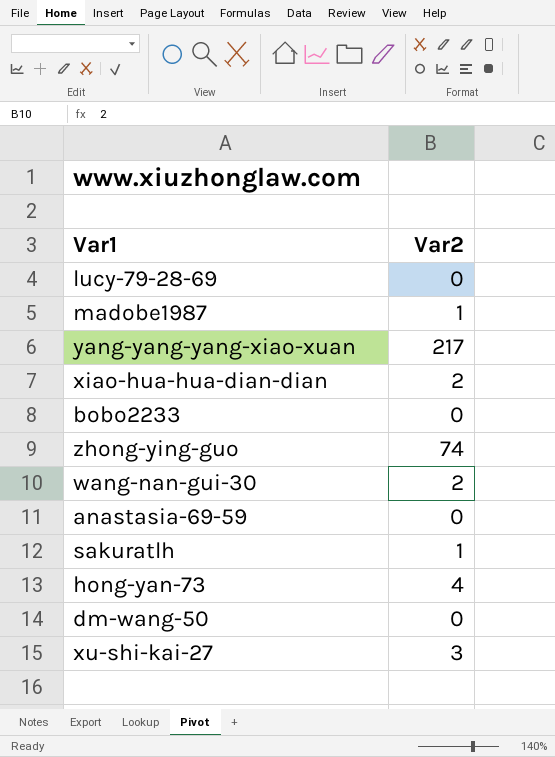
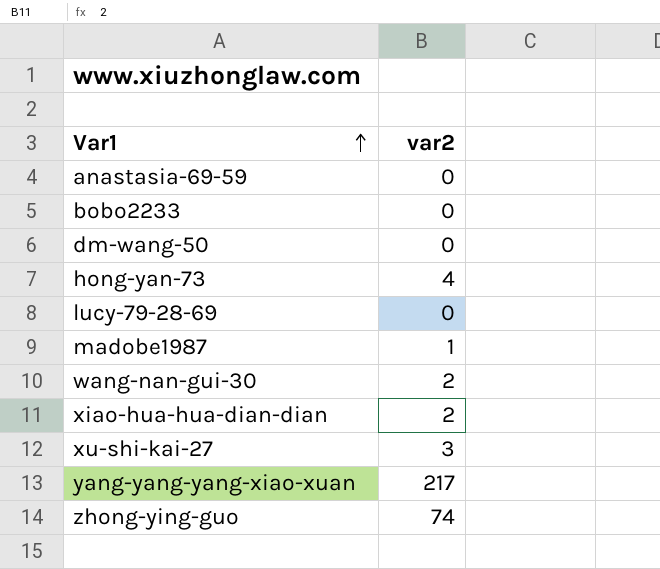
row order: none -> Var1 ascending
column name: Var2 -> var2
row sakuratlh: 1 -> none

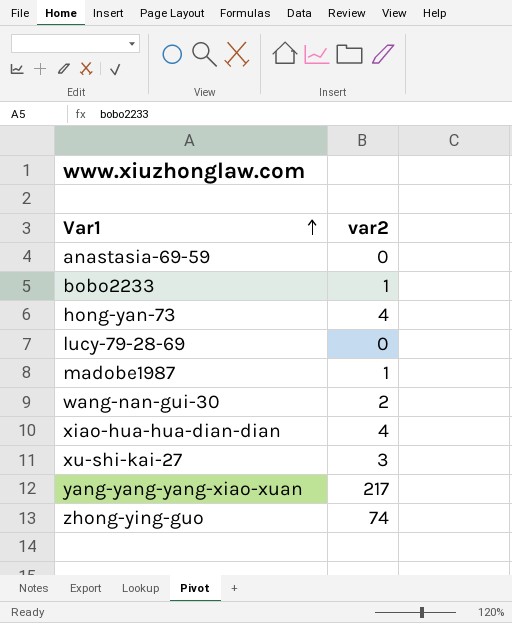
row dm-wang-50: 0 -> none
bobo2233 | var2: 0 -> 1
xiao-hua-hua-dian-dian | var2: 2 -> 4

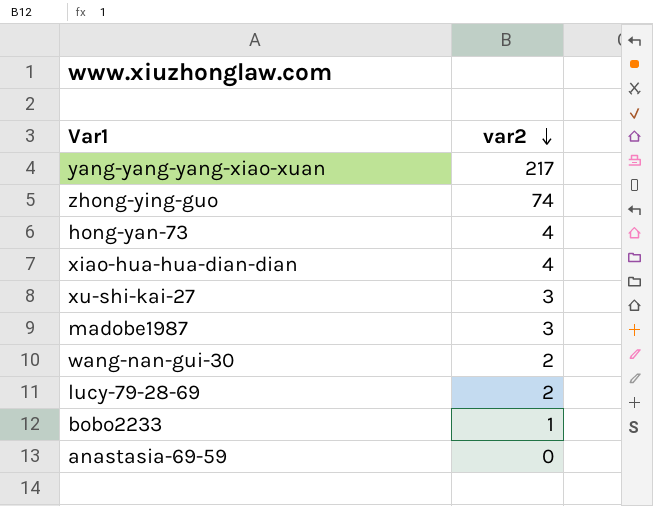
row order: Var1 ascending -> var2 descending
madobe1987 | var2: 1 -> 3
lucy-79-28-69 | var2: 0 -> 2

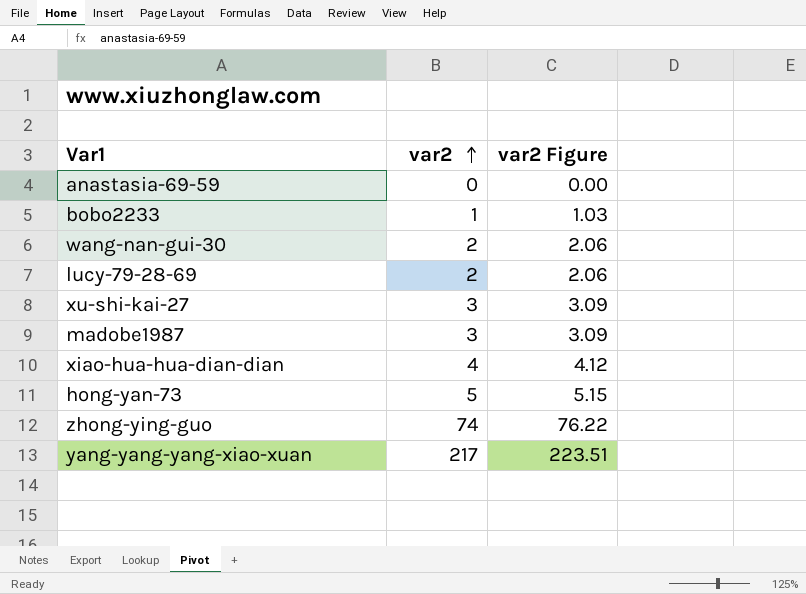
row order: var2 descending -> var2 ascending
column var2 Figure | formula: none -> [var2] * 1.03
hong-yan-73 | var2: 4 -> 5

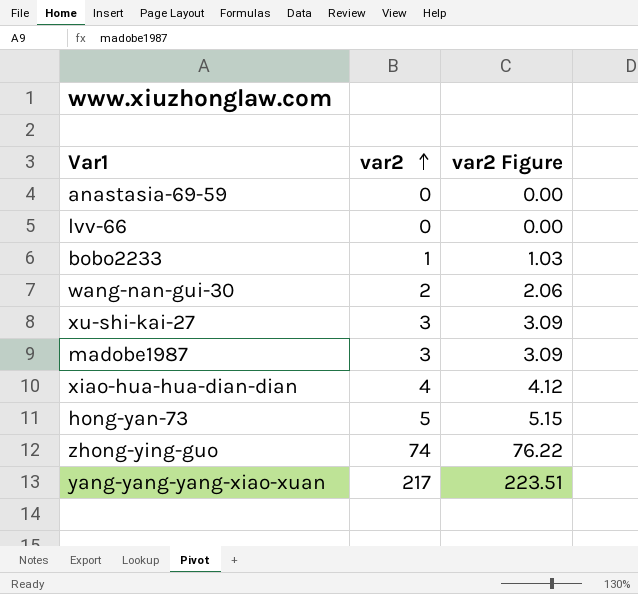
row lucy-79-28-69: 2 | 2.06 -> none
row lvv-66: none -> 0 | 0.00

